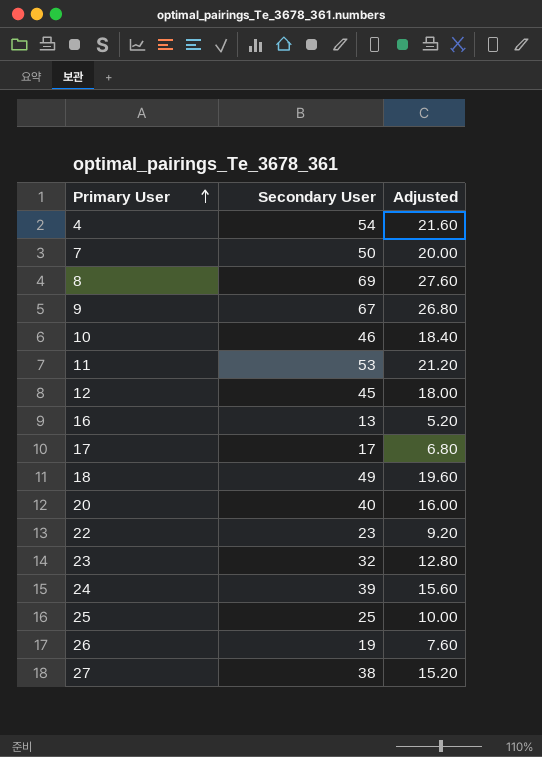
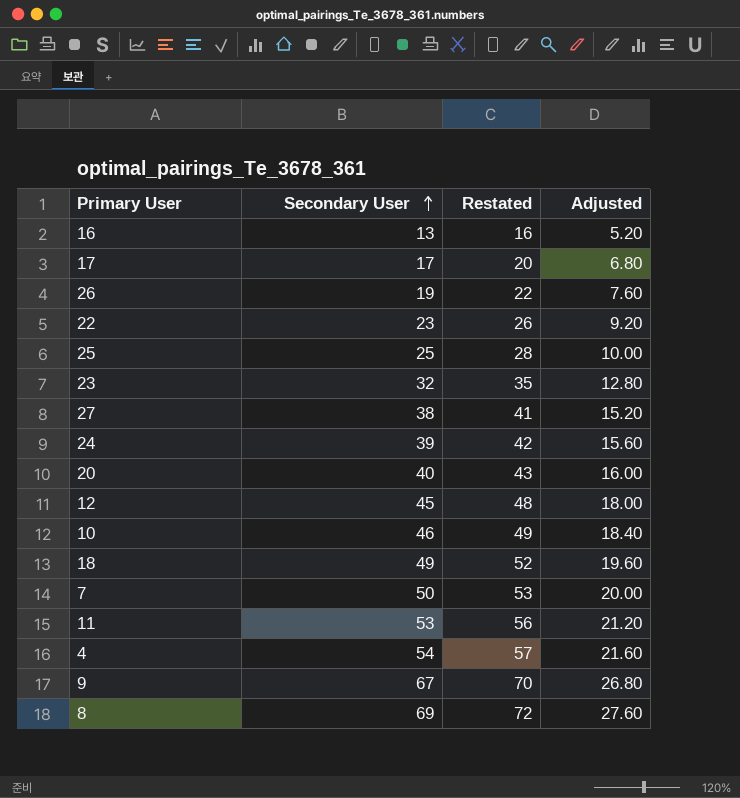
row order: Primary User ascending -> Secondary User ascending
column Restated | formula: none -> [Secondary User] + 3

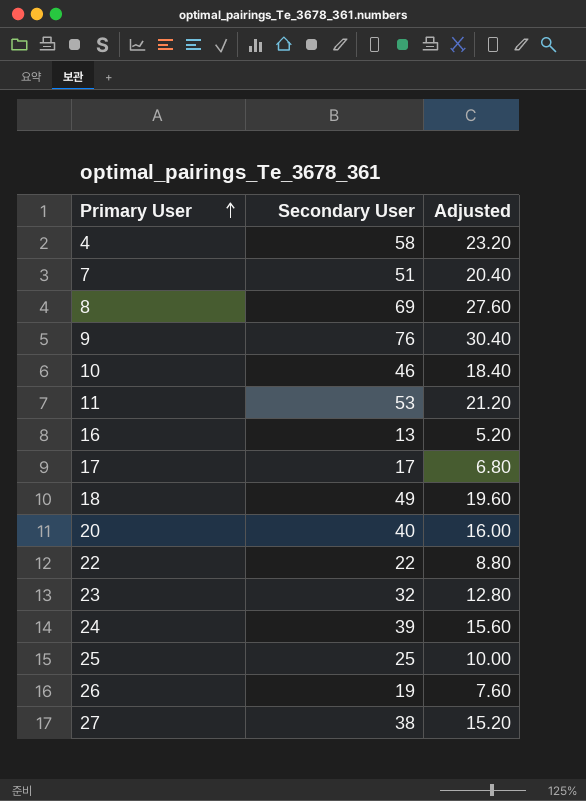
row order: Secondary User ascending -> Primary User ascending
column Restated | formula: [Secondary User] + 3 -> none
row 12: 45 | 48 | 18.00 -> none
4 | Secondary User: 54 -> 58
4 | Adjusted: 21.60 -> 23.20
7 | Secondary User: 50 -> 51
7 | Adjusted: 20.00 -> 20.40
9 | Secondary User: 67 -> 76
9 | Adjusted: 26.80 -> 30.40
22 | Secondary User: 23 -> 22
22 | Adjusted: 9.20 -> 8.80

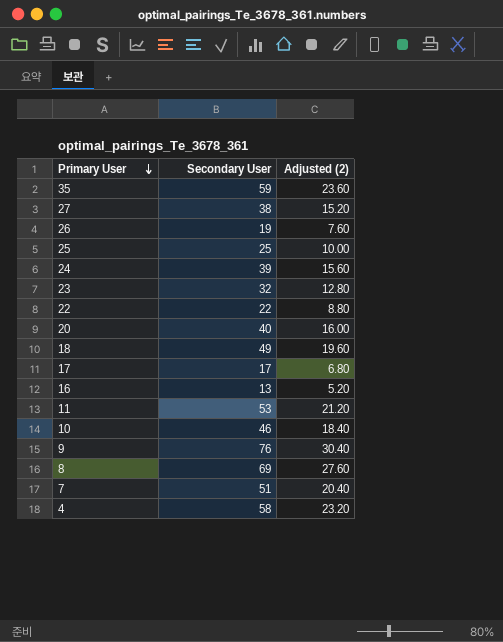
row order: Primary User ascending -> Primary User descending
column name: Adjusted -> Adjusted (2)
row 35: none -> 59 | 23.60

